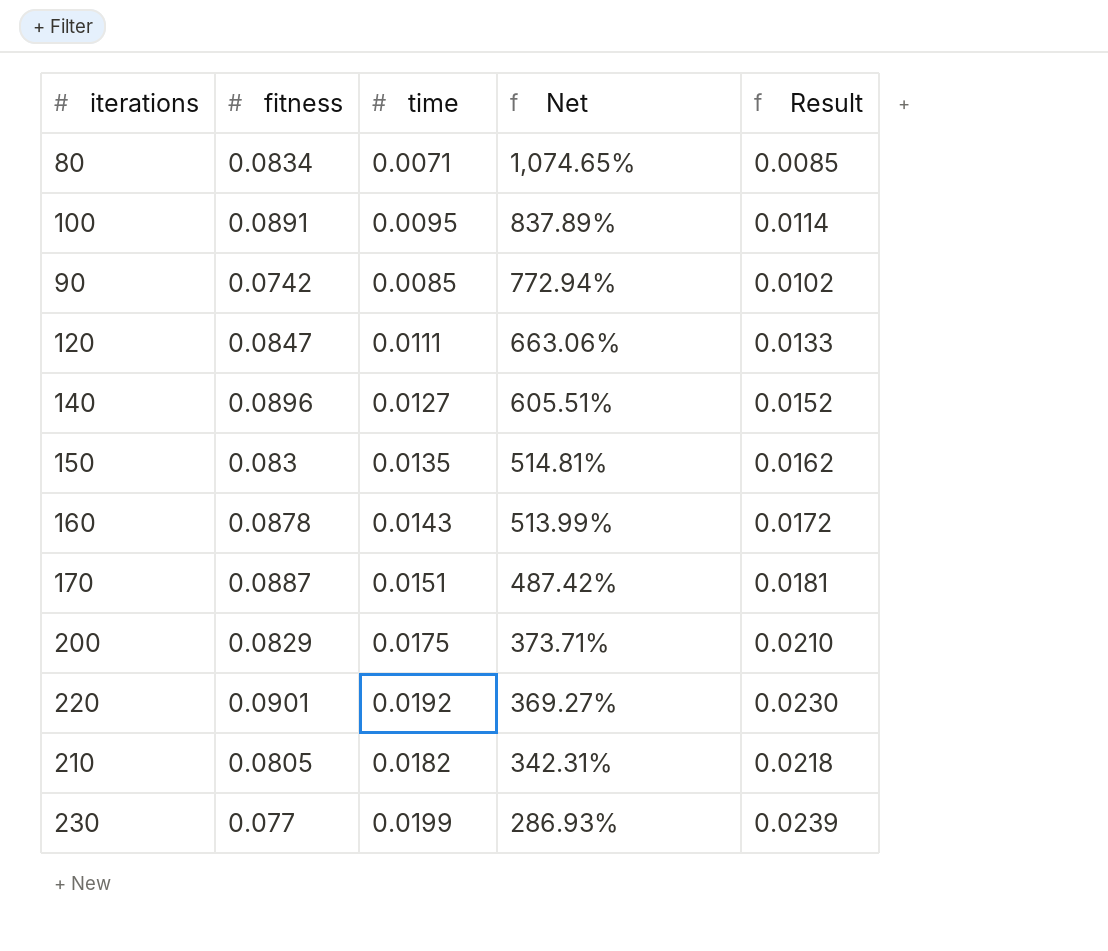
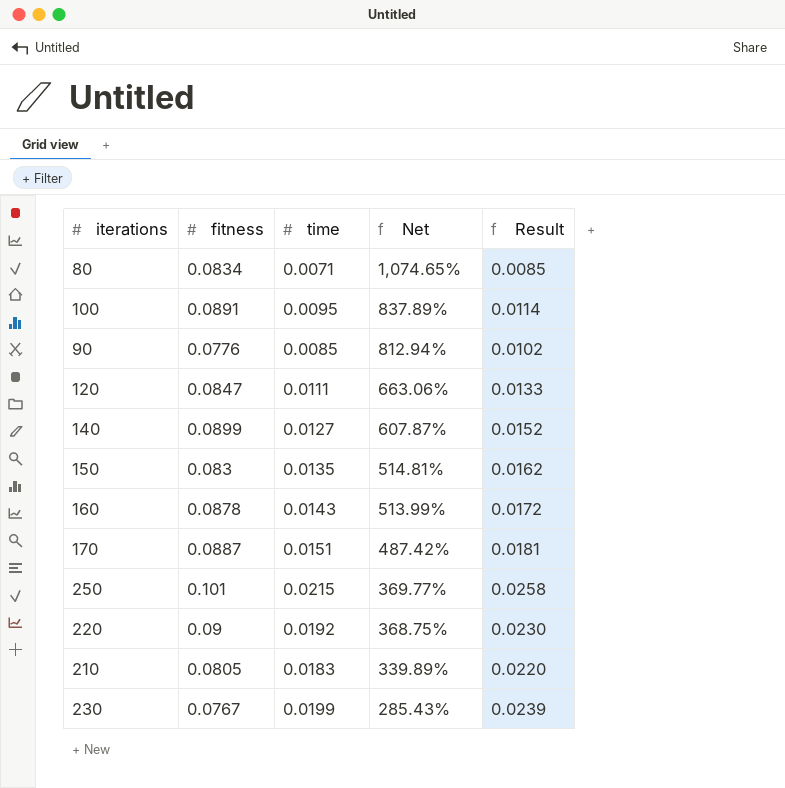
row 200: 0.0829 | 0.0175 | 373.71% | 0.0210 -> none
90 | fitness: 0.0742 -> 0.0776
90 | Net: 772.94% -> 812.94%
140 | fitness: 0.0896 -> 0.0899
140 | Net: 605.51% -> 607.87%
row 250: none -> 0.101 | 0.0215 | 369.77% | 0.0258
220 | fitness: 0.0901 -> 0.09
220 | Net: 369.27% -> 368.75%
210 | time: 0.0182 -> 0.0183
210 | Net: 342.31% -> 339.89%
210 | Result: 0.0218 -> 0.0220
230 | fitness: 0.077 -> 0.0767
230 | Net: 286.93% -> 285.43%

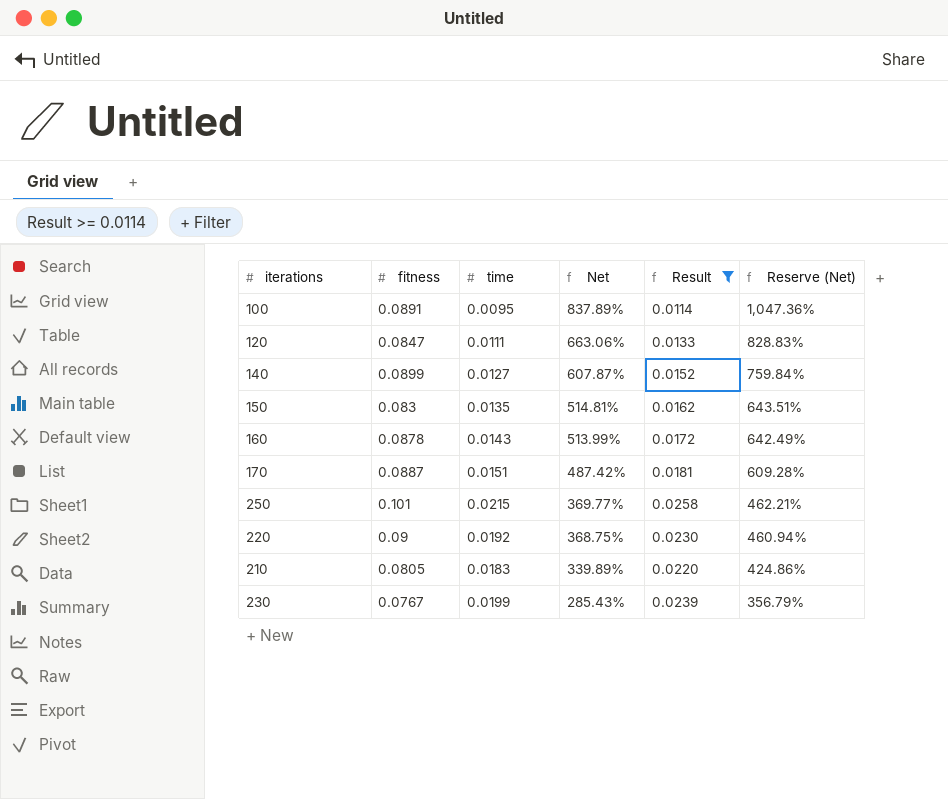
filter: none -> Result >= 0.0114
column Reserve (Net) | formula: none -> [Net] * 1.25

